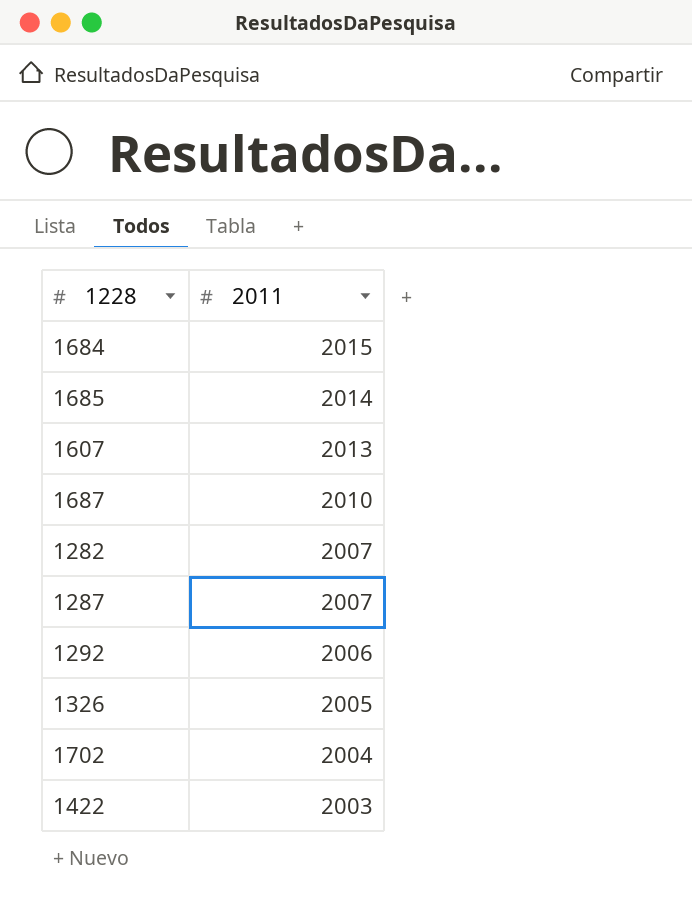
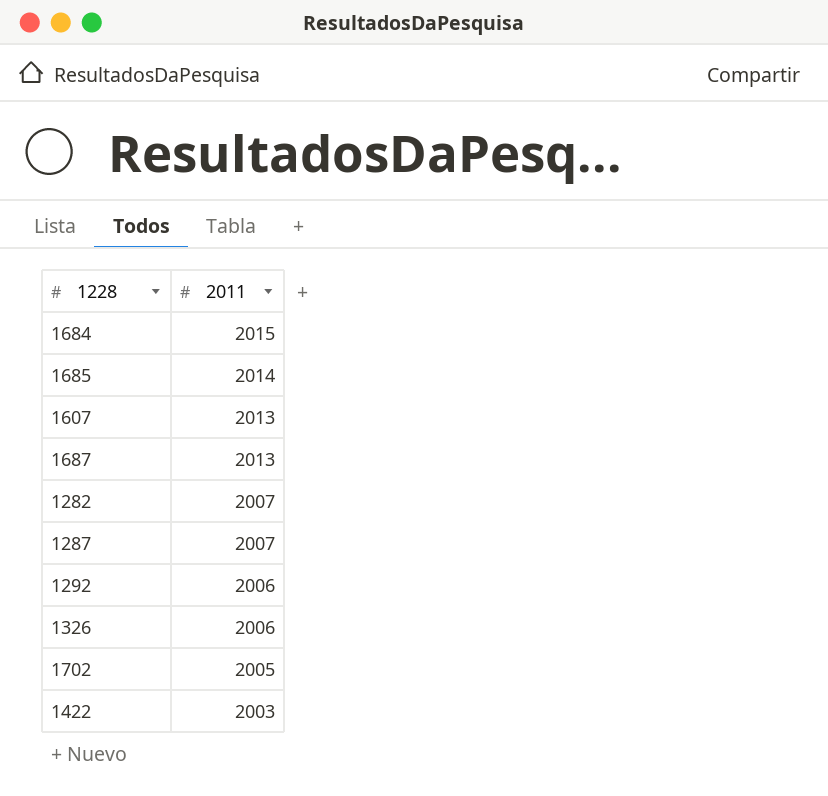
1687 | 2011: 2010 -> 2013
1326 | 2011: 2005 -> 2006
1702 | 2011: 2004 -> 2005

